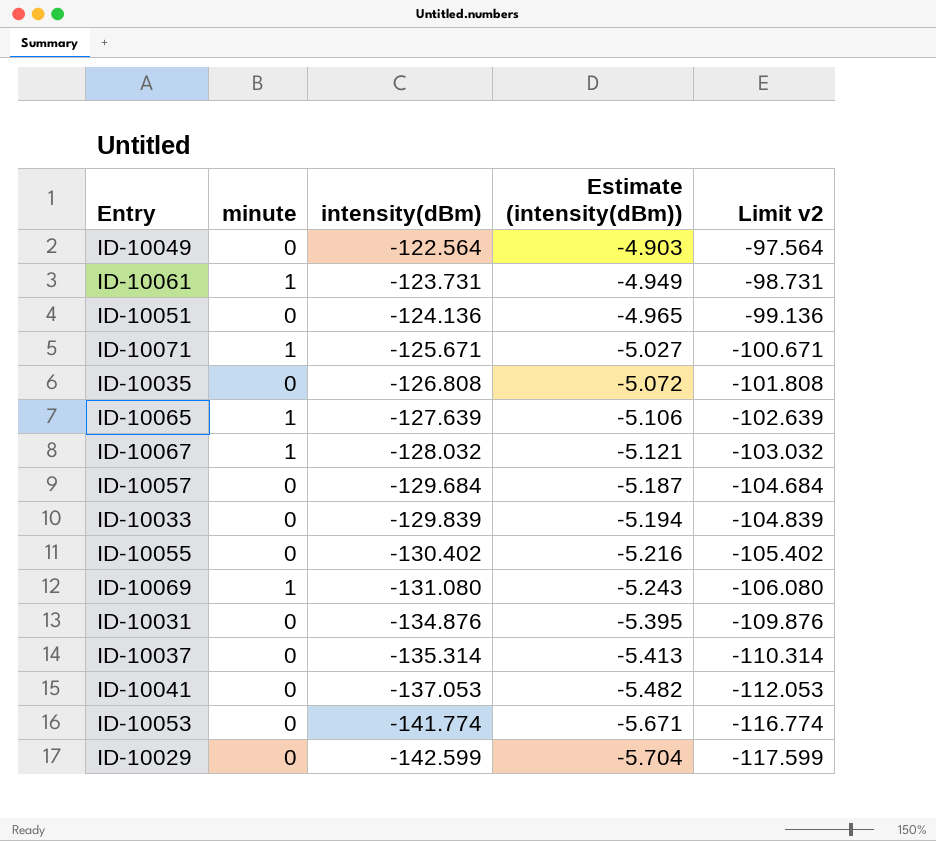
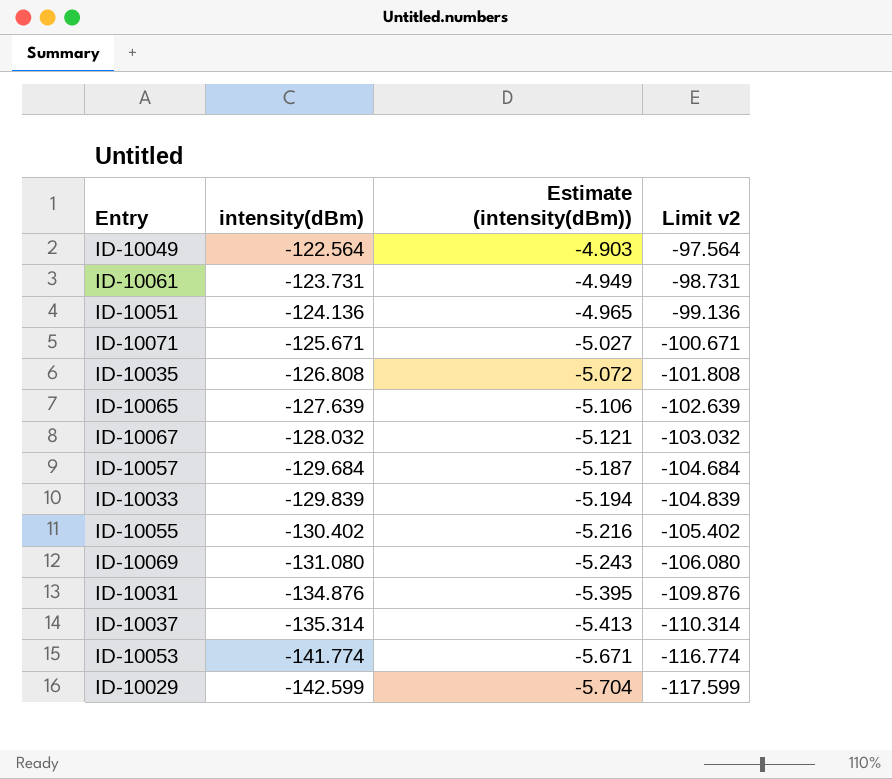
column minute | position: 2 -> none
row ID-10041: 0 | -137.053 | -5.482 | -112.053 -> none

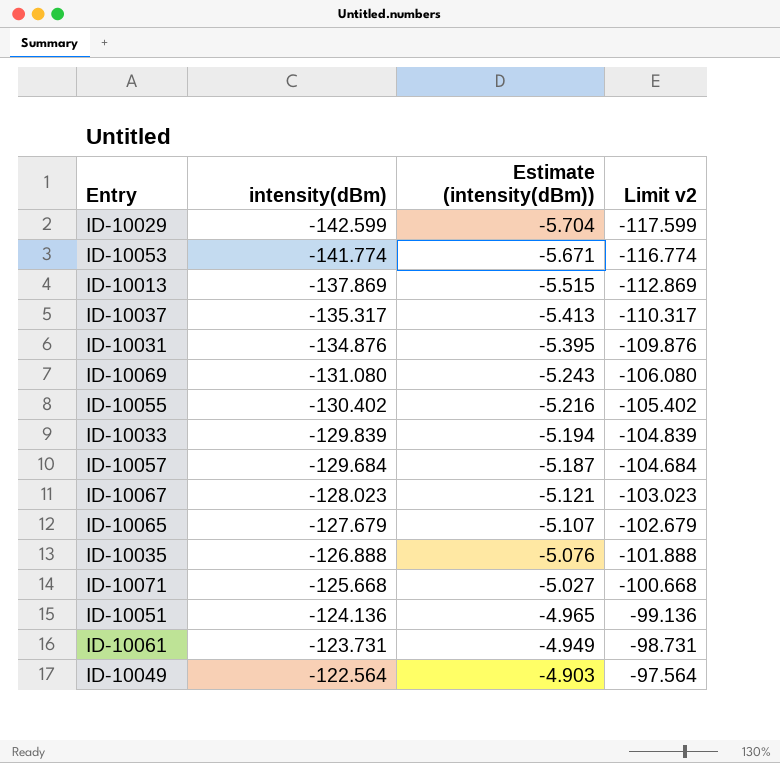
row order: intensity(dBm) descending -> intensity(dBm) ascending
row ID-10013: none -> -137.869 | -5.515 | -112.869
ID-10037 | intensity(dBm): -135.314 -> -135.317
ID-10037 | Limit v2: -110.314 -> -110.317
ID-10067 | intensity(dBm): -128.032 -> -128.023
ID-10067 | Limit v2: -103.032 -> -103.023
ID-10065 | intensity(dBm): -127.639 -> -127.679
ID-10065 | Estimate (intensity(dBm)): -5.106 -> -5.107
ID-10065 | Limit v2: -102.639 -> -102.679
ID-10035 | intensity(dBm): -126.808 -> -126.888
ID-10035 | Estimate (intensity(dBm)): -5.072 -> -5.076
ID-10035 | Limit v2: -101.808 -> -101.888
ID-10071 | intensity(dBm): -125.671 -> -125.668
ID-10071 | Limit v2: -100.671 -> -100.668

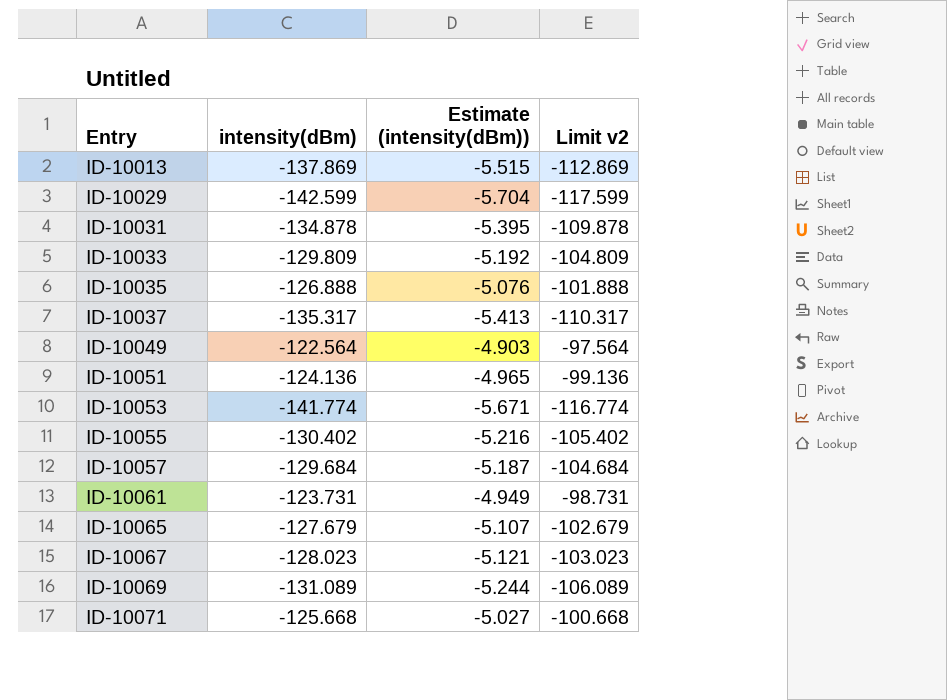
row order: intensity(dBm) ascending -> Entry ascending
ID-10031 | intensity(dBm): -134.876 -> -134.878
ID-10031 | Limit v2: -109.876 -> -109.878
ID-10033 | intensity(dBm): -129.839 -> -129.809
ID-10033 | Estimate (intensity(dBm)): -5.194 -> -5.192
ID-10033 | Limit v2: -104.839 -> -104.809
ID-10069 | intensity(dBm): -131.080 -> -131.089
ID-10069 | Estimate (intensity(dBm)): -5.243 -> -5.244
ID-10069 | Limit v2: -106.080 -> -106.089

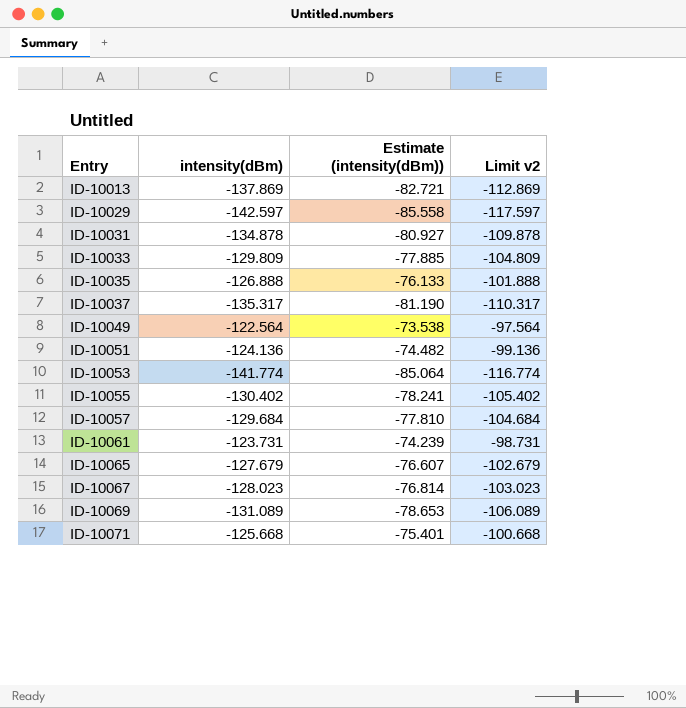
column Estimate (intensity(dBm)) | formula: [intensity(dBm)] * 0.04 -> [intensity(dBm)] * 0.6
ID-10029 | intensity(dBm): -142.599 -> -142.597
ID-10029 | Limit v2: -117.599 -> -117.597

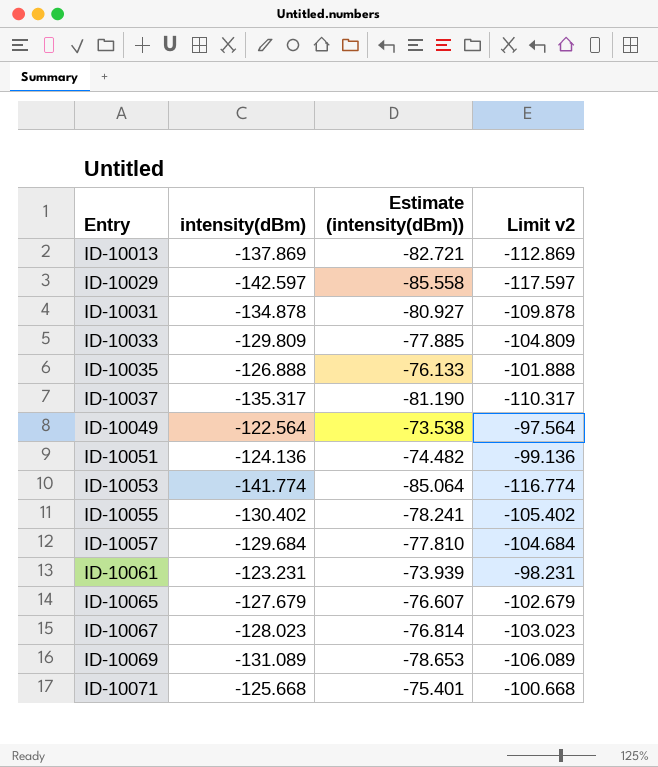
ID-10061 | intensity(dBm): -123.731 -> -123.231
ID-10061 | Estimate (intensity(dBm)): -74.239 -> -73.939
ID-10061 | Limit v2: -98.731 -> -98.231

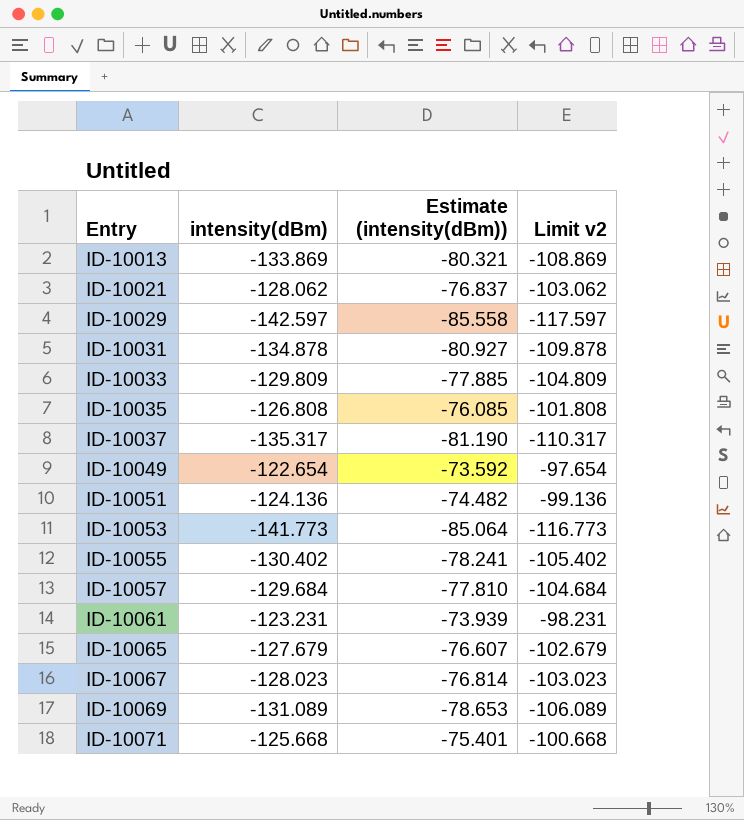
ID-10013 | intensity(dBm): -137.869 -> -133.869
ID-10013 | Estimate (intensity(dBm)): -82.721 -> -80.321
ID-10013 | Limit v2: -112.869 -> -108.869
row ID-10021: none -> -128.062 | -76.837 | -103.062
ID-10035 | intensity(dBm): -126.888 -> -126.808
ID-10035 | Estimate (intensity(dBm)): -76.133 -> -76.085
ID-10035 | Limit v2: -101.888 -> -101.808
ID-10049 | intensity(dBm): -122.564 -> -122.654
ID-10049 | Estimate (intensity(dBm)): -73.538 -> -73.592
ID-10049 | Limit v2: -97.564 -> -97.654
ID-10053 | intensity(dBm): -141.774 -> -141.773
ID-10053 | Limit v2: -116.774 -> -116.773

